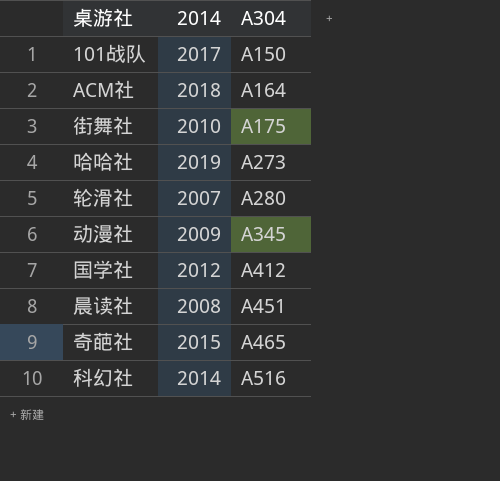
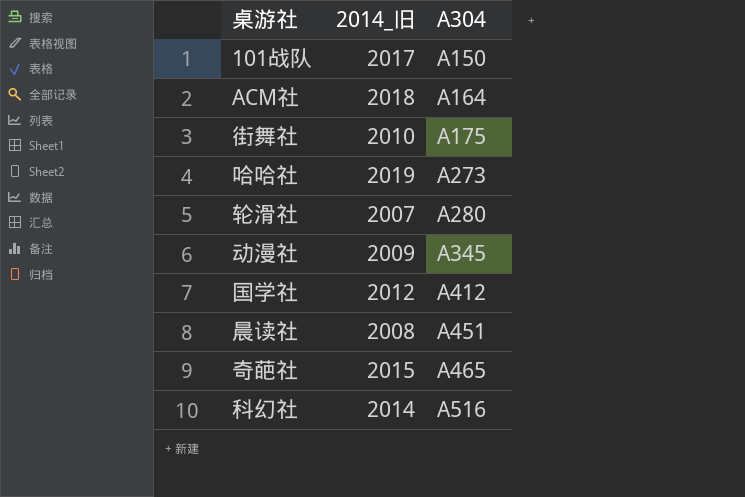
column name: 2014 -> 2014_旧

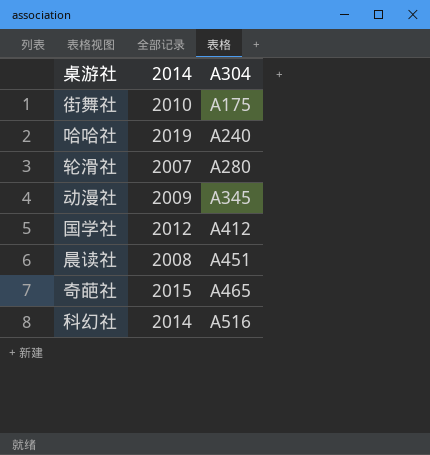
column name: 2014_旧 -> 2014
row 101战队: 2017 | A150 -> none
row ACM社: 2018 | A164 -> none
哈哈社 | A304: A273 -> A240

